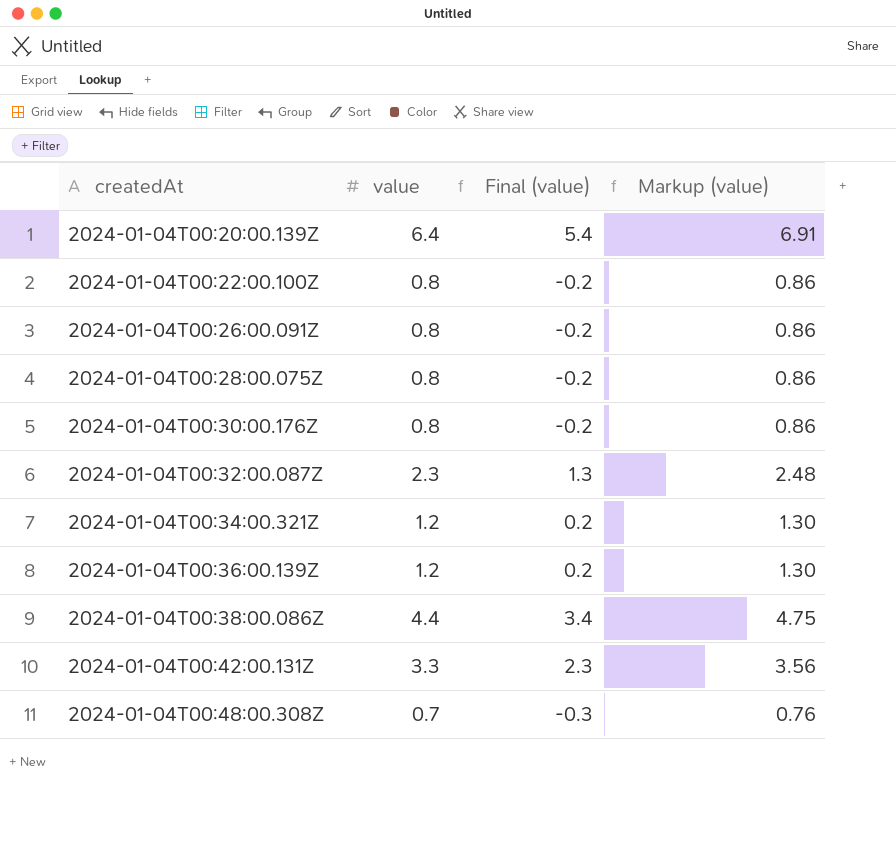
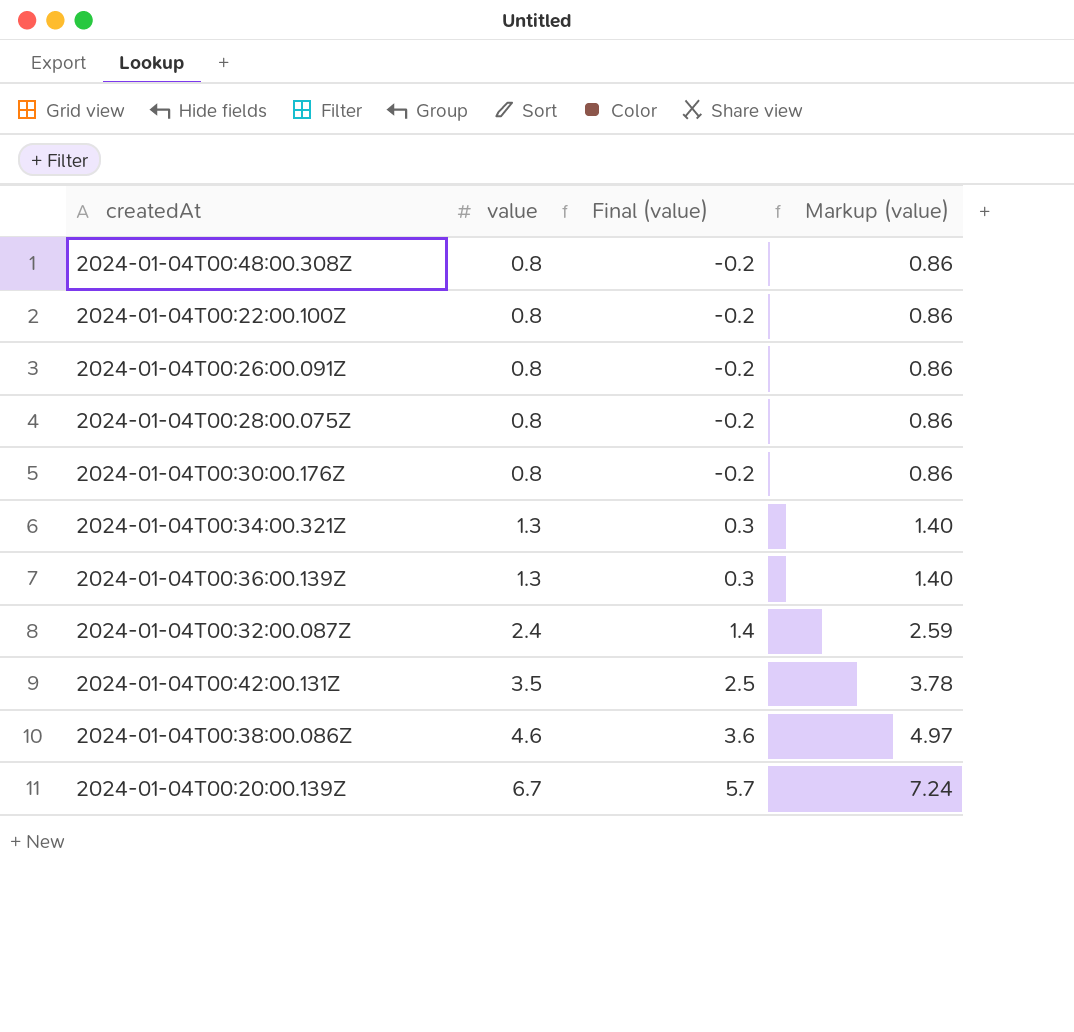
row order: createdAt ascending -> value ascending
2024-01-04T00:48:00.308Z | value: 0.7 -> 0.8
2024-01-04T00:48:00.308Z | Final (value): -0.3 -> -0.2
2024-01-04T00:48:00.308Z | Markup (value): 0.76 -> 0.86
2024-01-04T00:34:00.321Z | value: 1.2 -> 1.3
2024-01-04T00:34:00.321Z | Final (value): 0.2 -> 0.3
2024-01-04T00:34:00.321Z | Markup (value): 1.30 -> 1.40
2024-01-04T00:36:00.139Z | value: 1.2 -> 1.3
2024-01-04T00:36:00.139Z | Final (value): 0.2 -> 0.3
2024-01-04T00:36:00.139Z | Markup (value): 1.30 -> 1.40
2024-01-04T00:32:00.087Z | value: 2.3 -> 2.4
2024-01-04T00:32:00.087Z | Final (value): 1.3 -> 1.4
2024-01-04T00:32:00.087Z | Markup (value): 2.48 -> 2.59
2024-01-04T00:42:00.131Z | value: 3.3 -> 3.5
2024-01-04T00:42:00.131Z | Final (value): 2.3 -> 2.5
2024-01-04T00:42:00.131Z | Markup (value): 3.56 -> 3.78
2024-01-04T00:38:00.086Z | value: 4.4 -> 4.6
2024-01-04T00:38:00.086Z | Final (value): 3.4 -> 3.6
2024-01-04T00:38:00.086Z | Markup (value): 4.75 -> 4.97
2024-01-04T00:20:00.139Z | value: 6.4 -> 6.7
2024-01-04T00:20:00.139Z | Final (value): 5.4 -> 5.7
2024-01-04T00:20:00.139Z | Markup (value): 6.91 -> 7.24

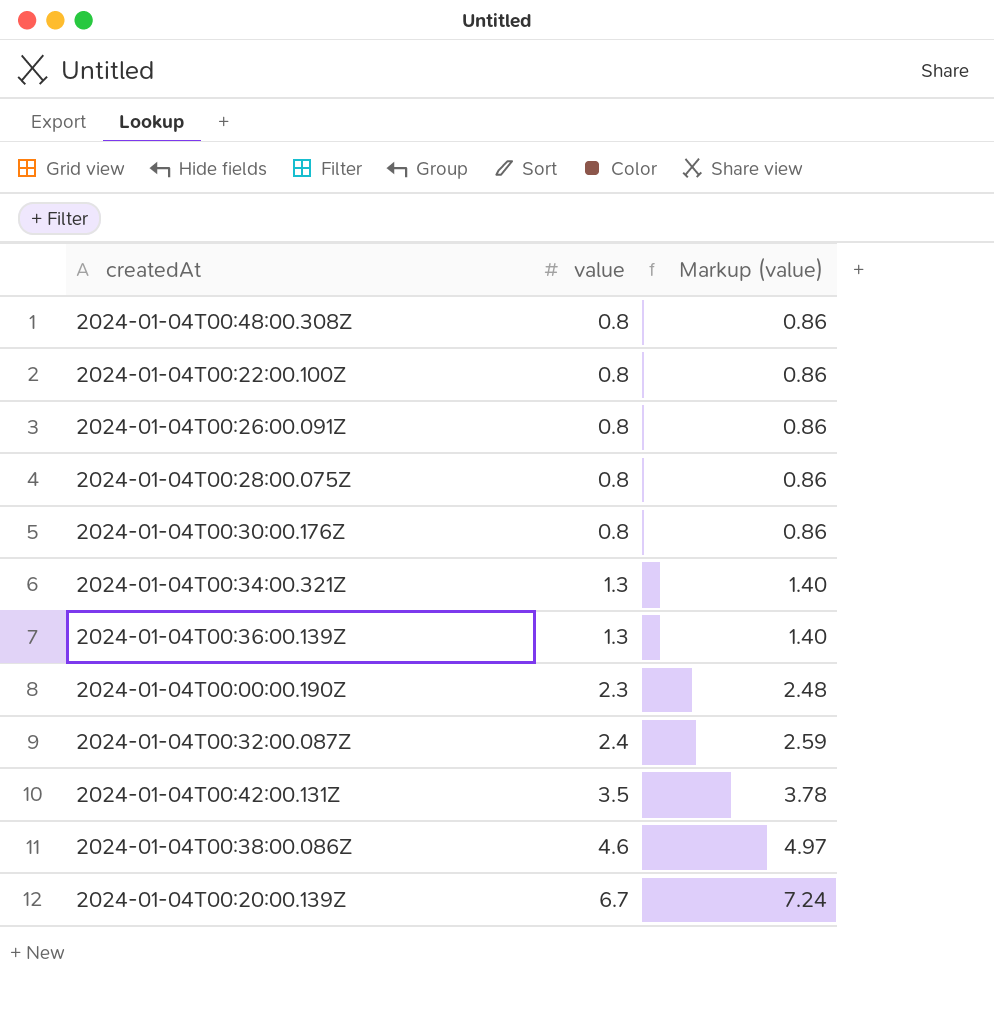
column Final (value) | formula: [value] - 1 -> none
row 2024-01-04T00:00:00.190Z: none -> 2.3 | 2.48

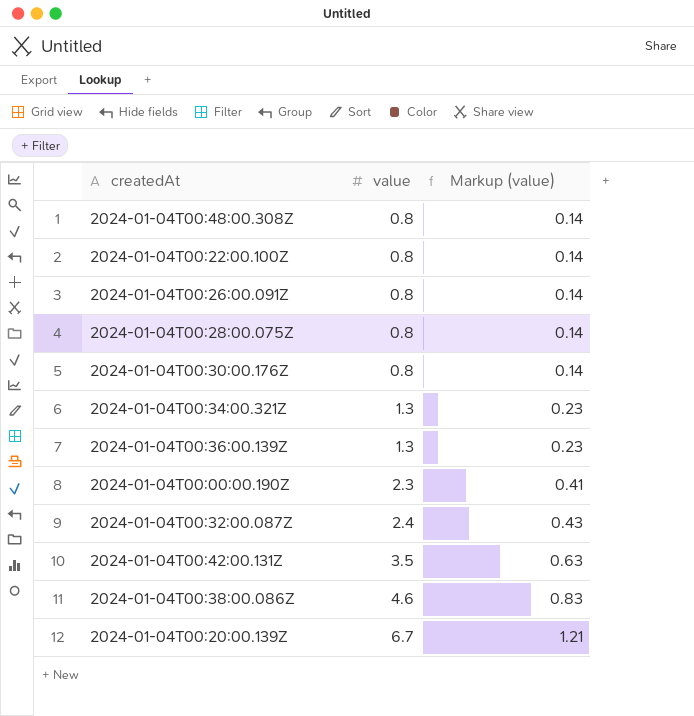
column Markup (value) | formula: [value] * 1.08 -> [value] * 0.18

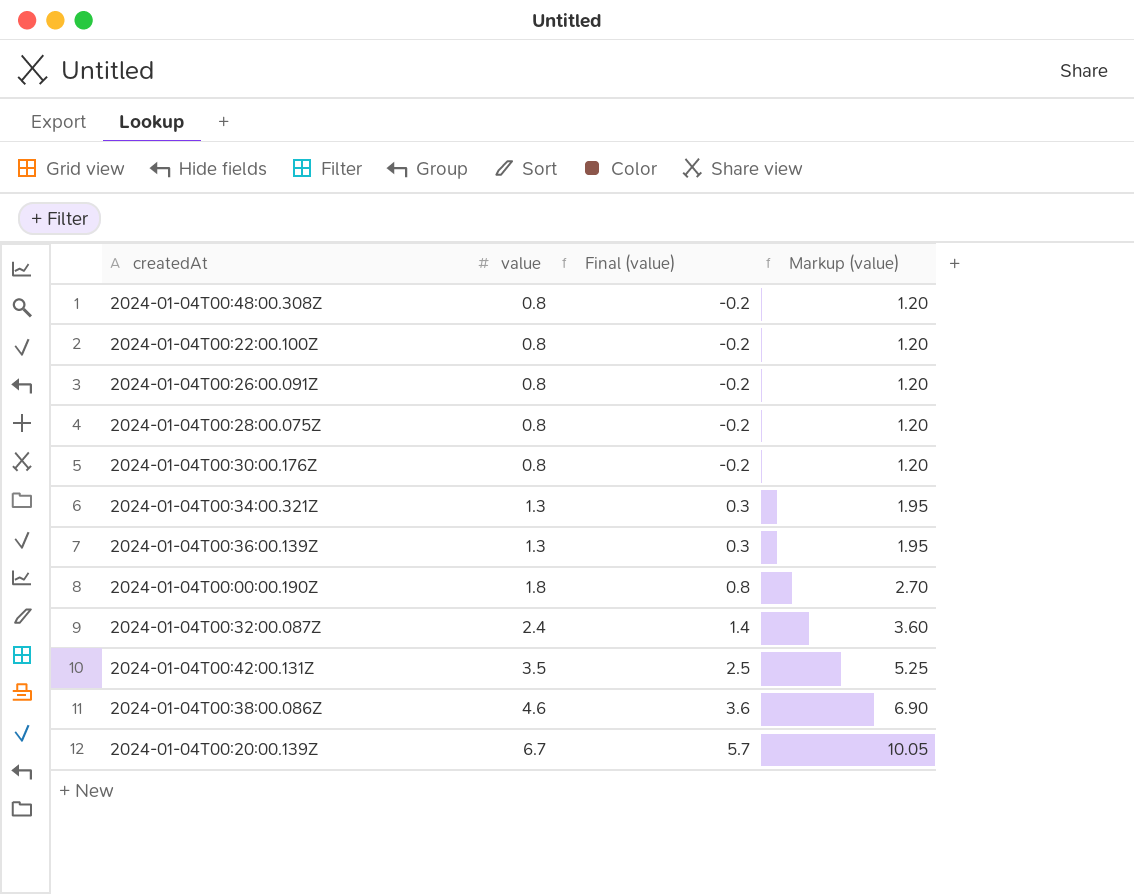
column Final (value) | formula: none -> [value] - 1
column Markup (value) | formula: [value] * 0.18 -> [value] * 1.5
2024-01-04T00:00:00.190Z | value: 2.3 -> 1.8

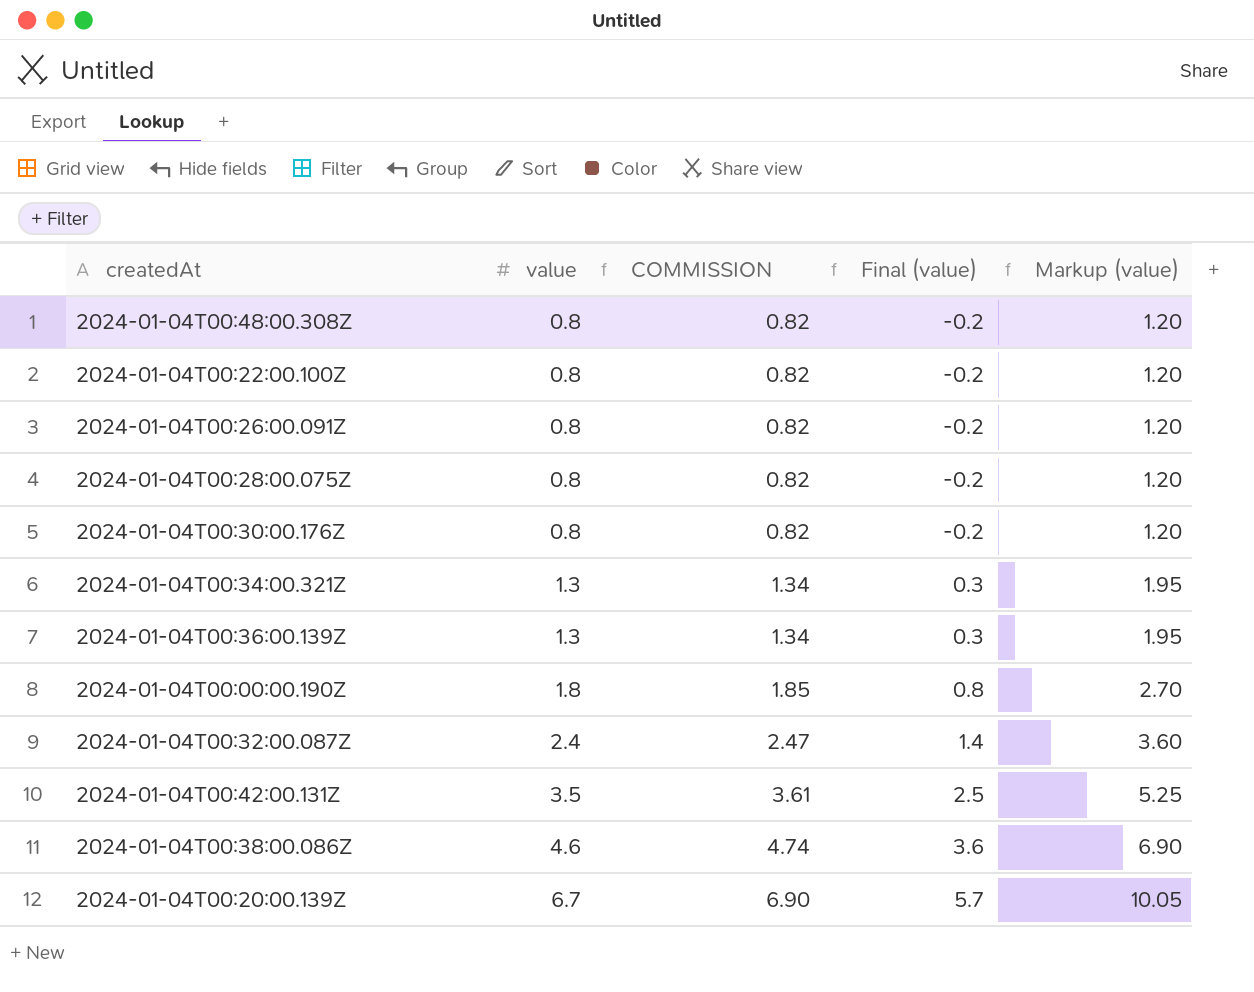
column COMMISSION | formula: none -> [value] * 1.03

